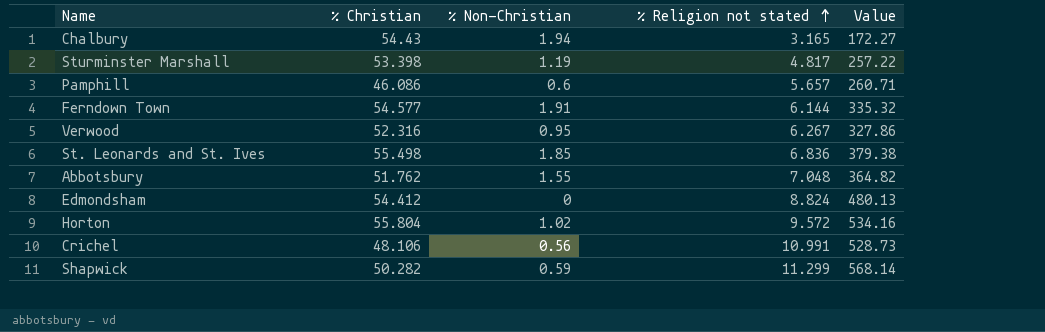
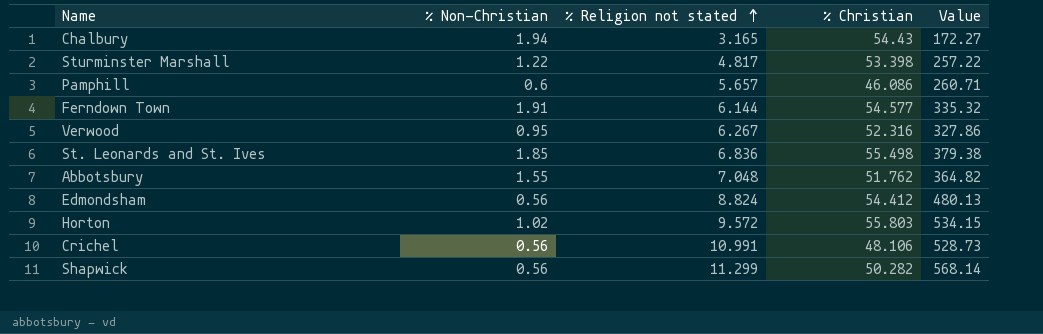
column % Christian | position: 2 -> 4
Sturminster Marshall | % Non-Christian: 1.19 -> 1.22
Edmondsham | % Non-Christian: 0 -> 0.56
Horton | % Christian: 55.804 -> 55.803
Horton | Value: 534.16 -> 534.15
Shapwick | % Non-Christian: 0.59 -> 0.56

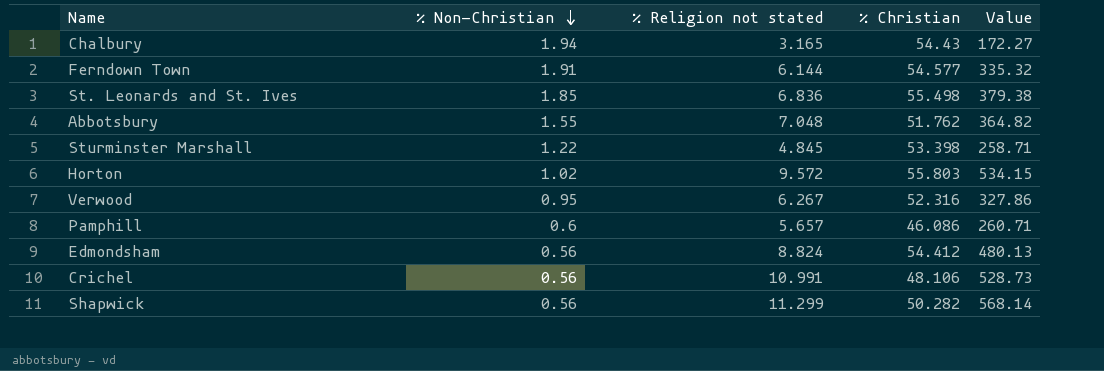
row order: % Religion not stated ascending -> % Non-Christian descending
Sturminster Marshall | % Religion not stated: 4.817 -> 4.845
Sturminster Marshall | Value: 257.22 -> 258.71

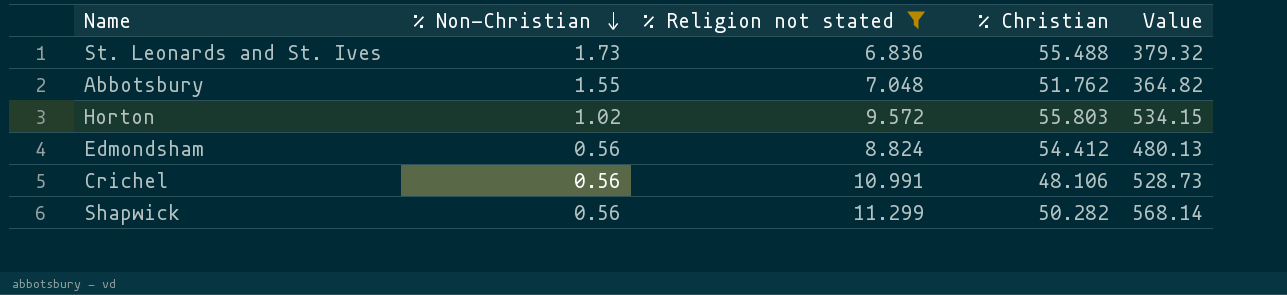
filter: none -> % Religion not stated >= 6.836
St. Leonards and St. Ives | % Non-Christian: 1.85 -> 1.73
St. Leonards and St. Ives | % Christian: 55.498 -> 55.488
St. Leonards and St. Ives | Value: 379.38 -> 379.32

